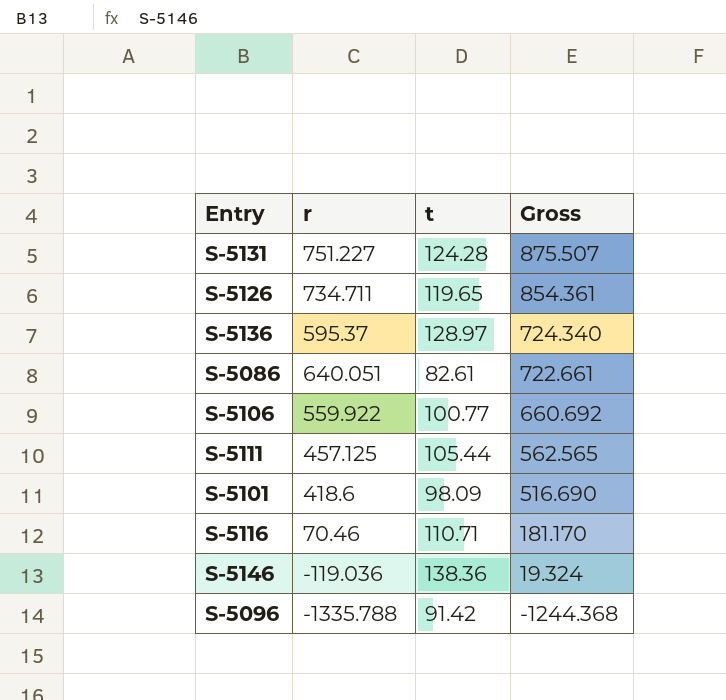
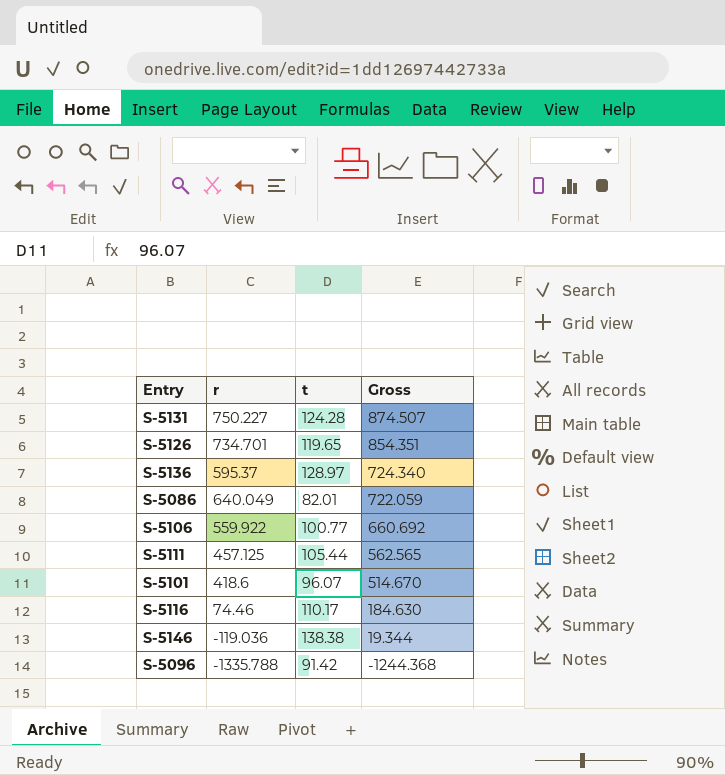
S-5131 | r: 751.227 -> 750.227
S-5131 | Gross: 875.507 -> 874.507
S-5126 | r: 734.711 -> 734.701
S-5126 | Gross: 854.361 -> 854.351
S-5086 | r: 640.051 -> 640.049
S-5086 | t: 82.61 -> 82.01
S-5086 | Gross: 722.661 -> 722.059
S-5101 | t: 98.09 -> 96.07
S-5101 | Gross: 516.690 -> 514.670
S-5116 | r: 70.46 -> 74.46
S-5116 | t: 110.71 -> 110.17
S-5116 | Gross: 181.170 -> 184.630
S-5146 | t: 138.36 -> 138.38
S-5146 | Gross: 19.324 -> 19.344

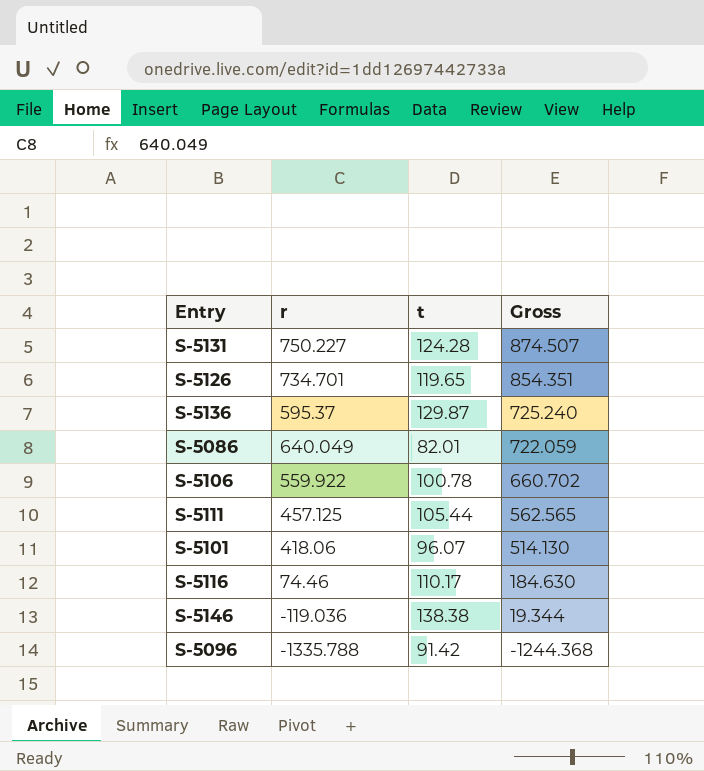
S-5136 | t: 128.97 -> 129.87
S-5136 | Gross: 724.340 -> 725.240
S-5106 | t: 100.77 -> 100.78
S-5106 | Gross: 660.692 -> 660.702
S-5101 | r: 418.6 -> 418.06
S-5101 | Gross: 514.670 -> 514.130

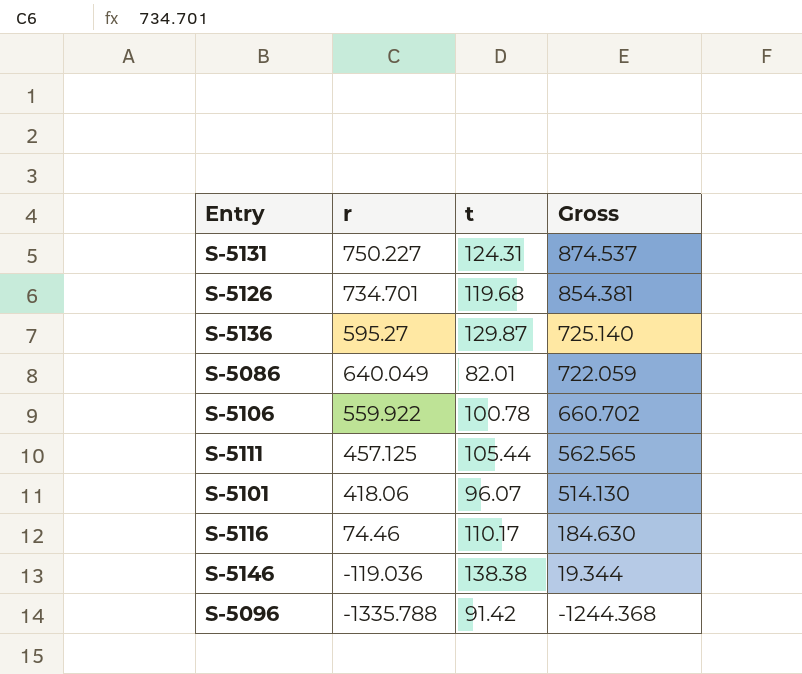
S-5131 | t: 124.28 -> 124.31
S-5131 | Gross: 874.507 -> 874.537
S-5126 | t: 119.65 -> 119.68
S-5126 | Gross: 854.351 -> 854.381
S-5136 | r: 595.37 -> 595.27
S-5136 | Gross: 725.240 -> 725.140

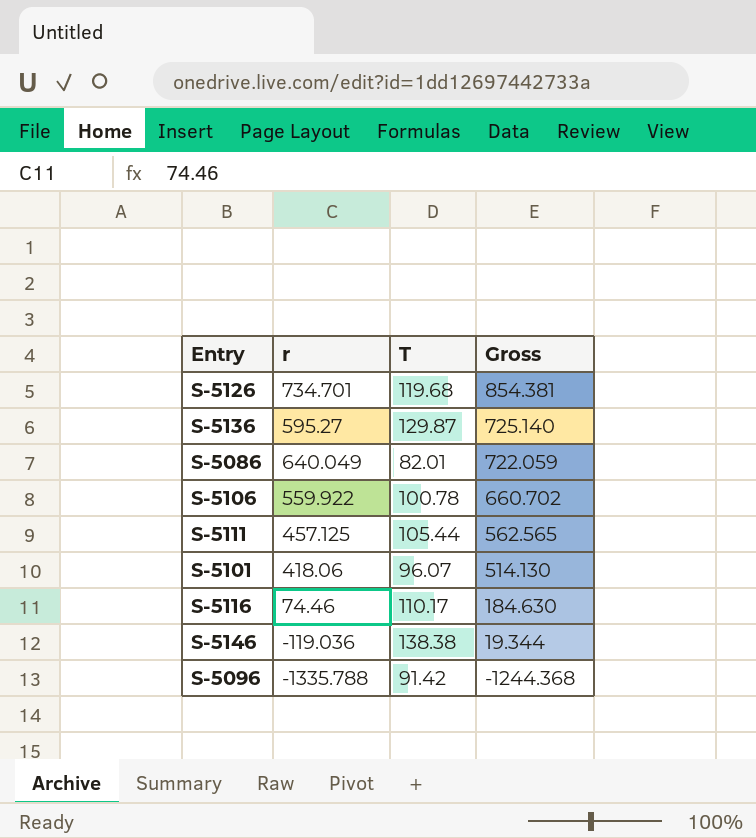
column name: t -> T
row S-5131: 750.227 | 124.31 | 874.537 -> none

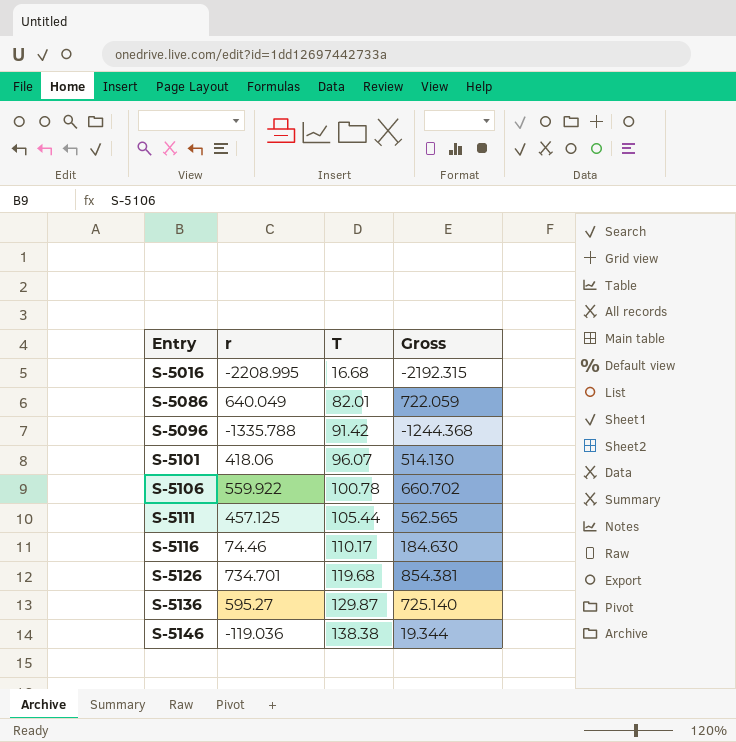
row order: Gross descending -> Entry ascending
row S-5016: none -> -2208.995 | 16.68 | -2192.315

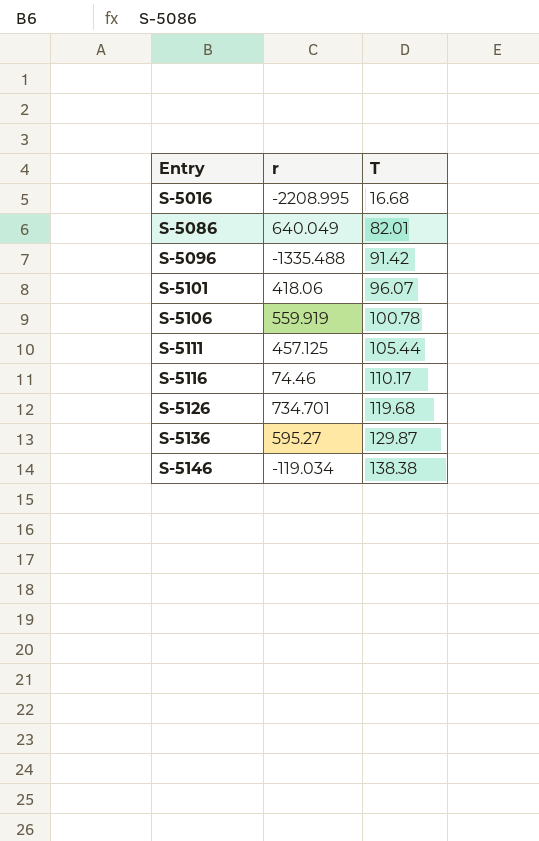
column Gross | formula: [r] + [T] -> none
S-5096 | r: -1335.788 -> -1335.488
S-5106 | r: 559.922 -> 559.919
S-5146 | r: -119.036 -> -119.034

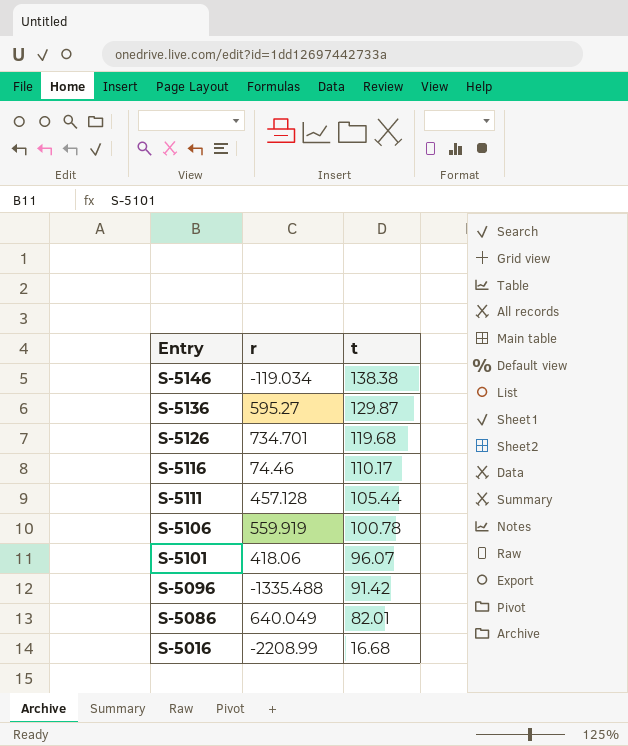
row order: Entry ascending -> Entry descending
column name: T -> t
S-5111 | r: 457.125 -> 457.128
S-5016 | r: -2208.995 -> -2208.99

